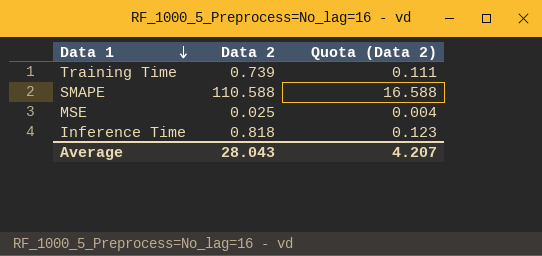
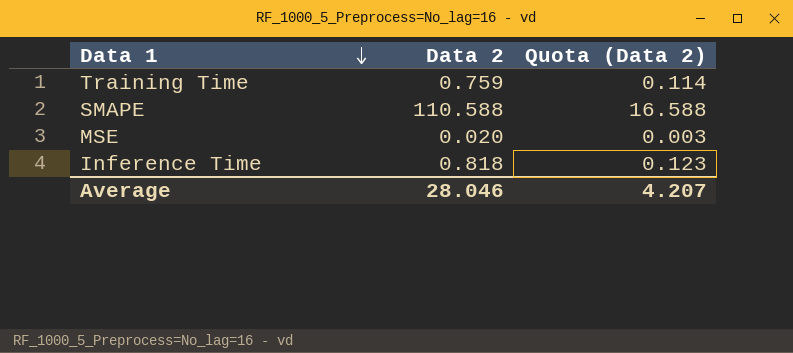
Training Time | Data 2: 0.739 -> 0.759
Training Time | Quota (Data 2): 0.111 -> 0.114
MSE | Data 2: 0.025 -> 0.020
MSE | Quota (Data 2): 0.004 -> 0.003
Average | Data 2: 28.043 -> 28.046

